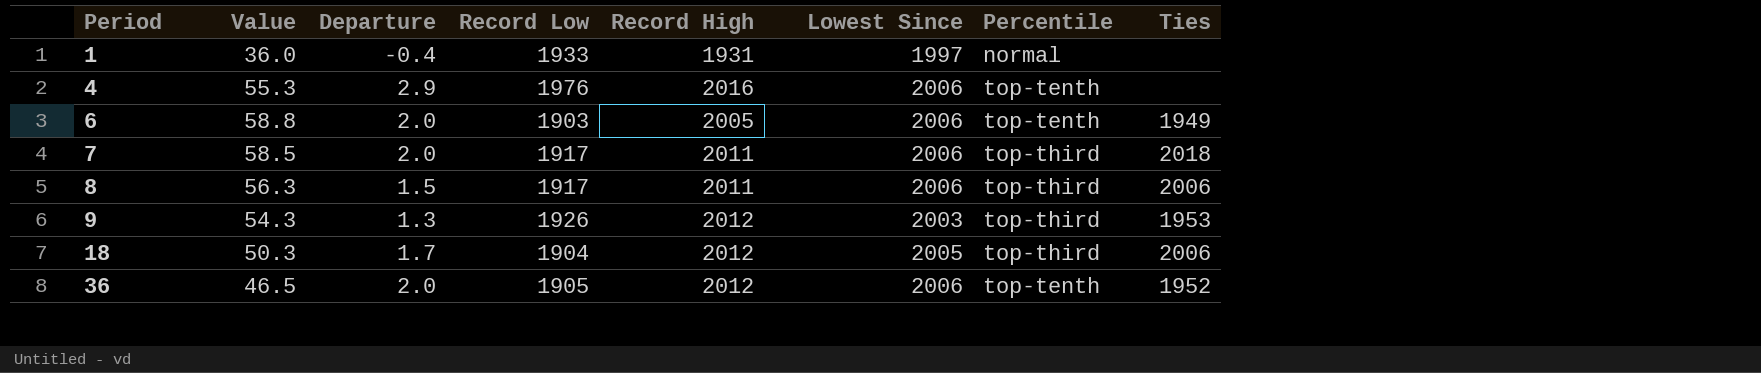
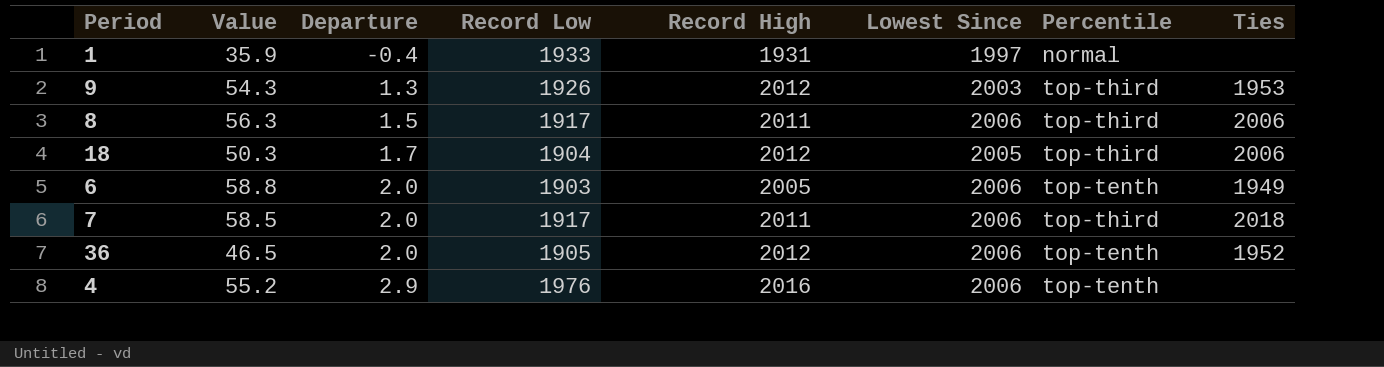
row order: Period ascending -> Departure ascending
1 | Value: 36.0 -> 35.9
4 | Value: 55.3 -> 55.2

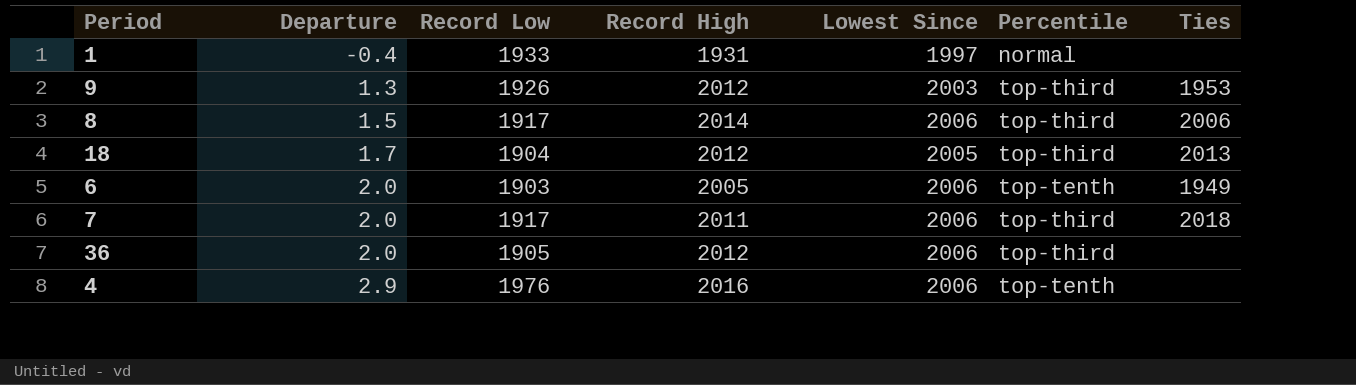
column Value | position: 2 -> none
8 | Record High: 2011 -> 2014
18 | Ties: 2006 -> 2013
36 | Percentile: top-tenth -> top-third
36 | Ties: 1952 -> none

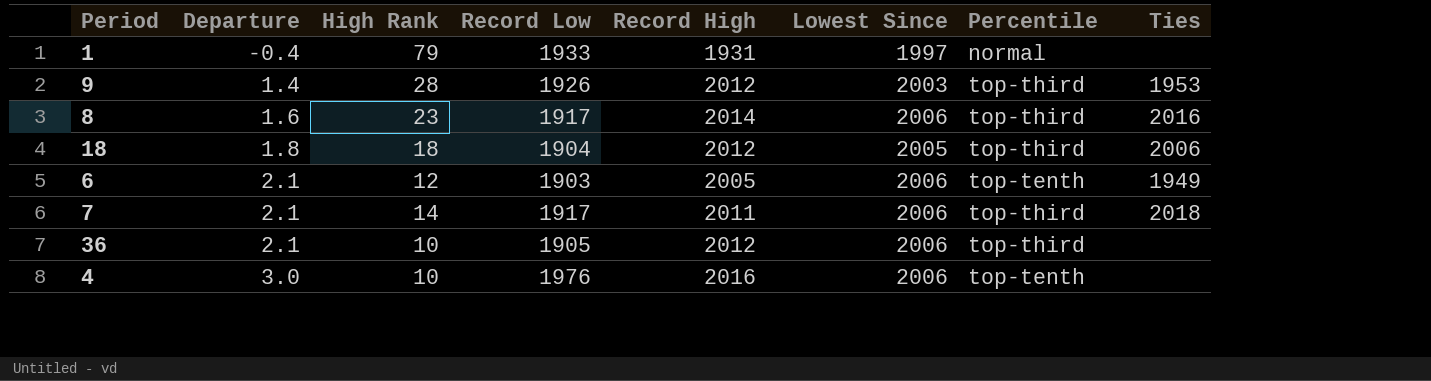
column High Rank | position: none -> 3
9 | Departure: 1.3 -> 1.4
8 | Departure: 1.5 -> 1.6
8 | Ties: 2006 -> 2016
18 | Departure: 1.7 -> 1.8
18 | Ties: 2013 -> 2006
6 | Departure: 2.0 -> 2.1
7 | Departure: 2.0 -> 2.1
36 | Departure: 2.0 -> 2.1
4 | Departure: 2.9 -> 3.0

